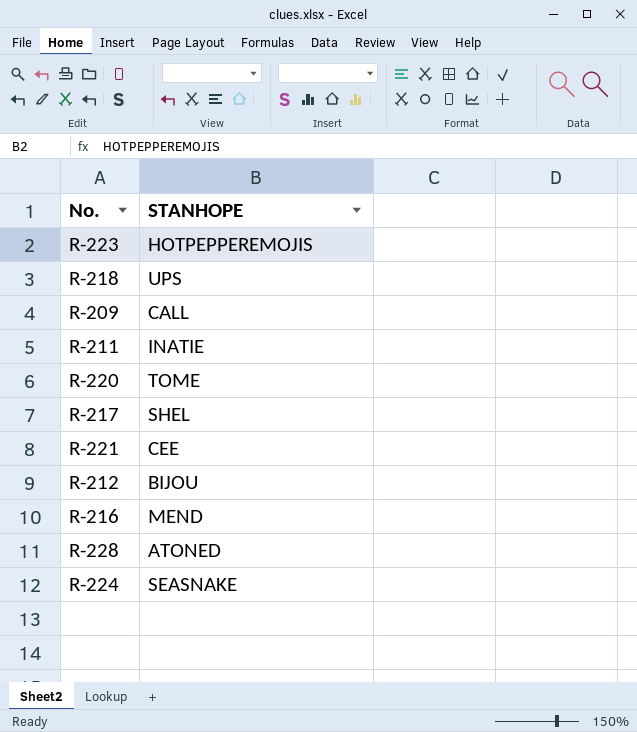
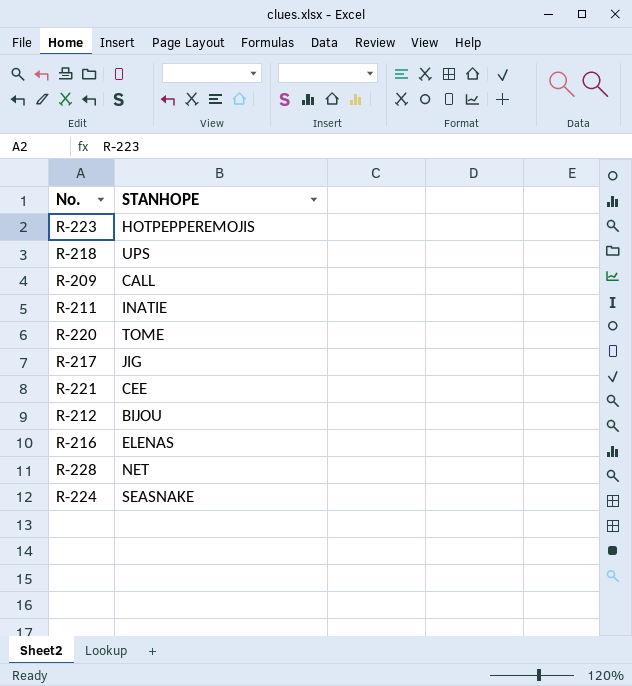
R-217 | STANHOPE: SHEL -> JIG
R-216 | STANHOPE: MEND -> ELENAS
R-228 | STANHOPE: ATONED -> NET

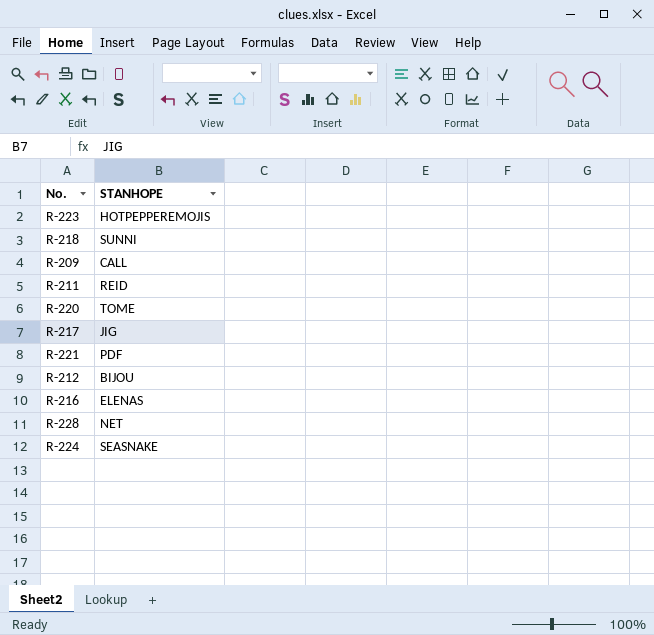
R-218 | STANHOPE: UPS -> SUNNI
R-211 | STANHOPE: INATIE -> REID
R-221 | STANHOPE: CEE -> PDF

